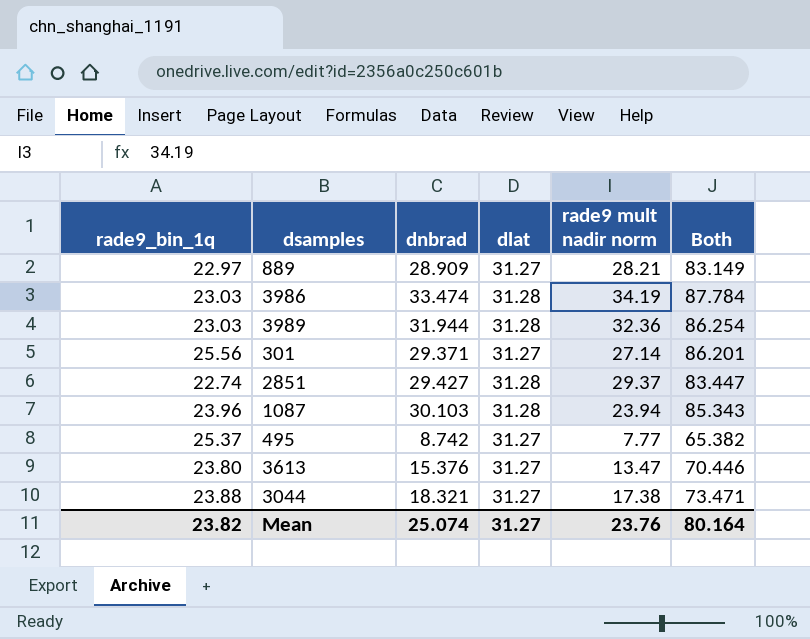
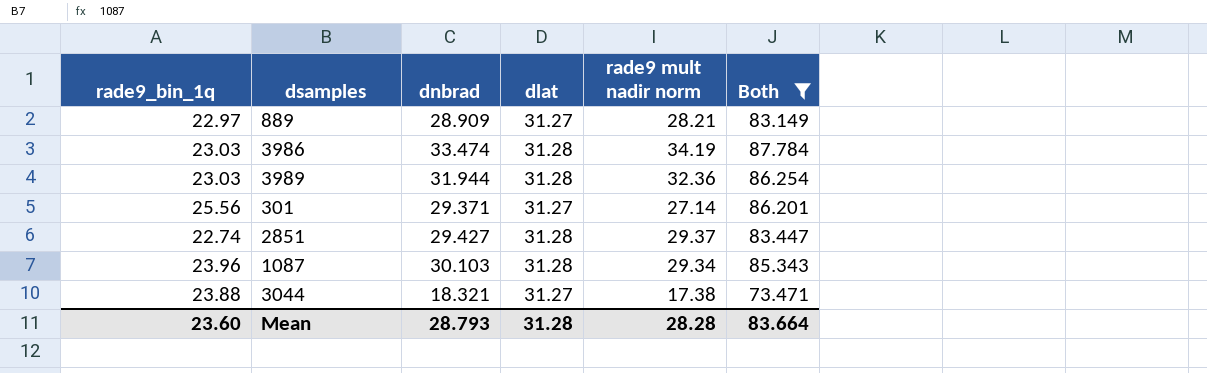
filter: none -> Both >= 73.471
1087 | rade9 mult nadir norm: 23.94 -> 29.34
Mean | rade9_bin_1q: 23.82 -> 23.60
Mean | dnbrad: 25.074 -> 28.793
Mean | dlat: 31.27 -> 31.28
Mean | rade9 mult nadir norm: 23.76 -> 28.28
Mean | Both: 80.164 -> 83.664

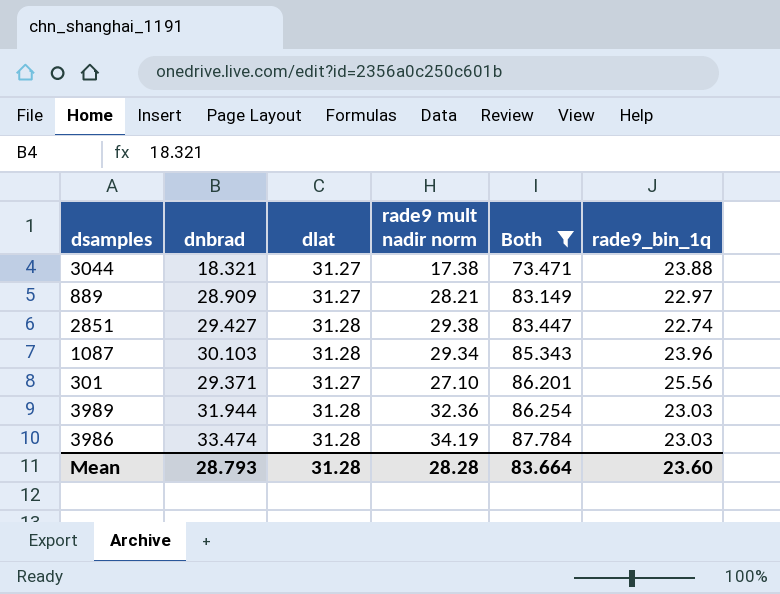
row order: none -> Both ascending
column rade9_bin_1q | position: 1 -> 6
2851 | rade9 mult nadir norm: 29.37 -> 29.38
301 | rade9 mult nadir norm: 27.14 -> 27.10

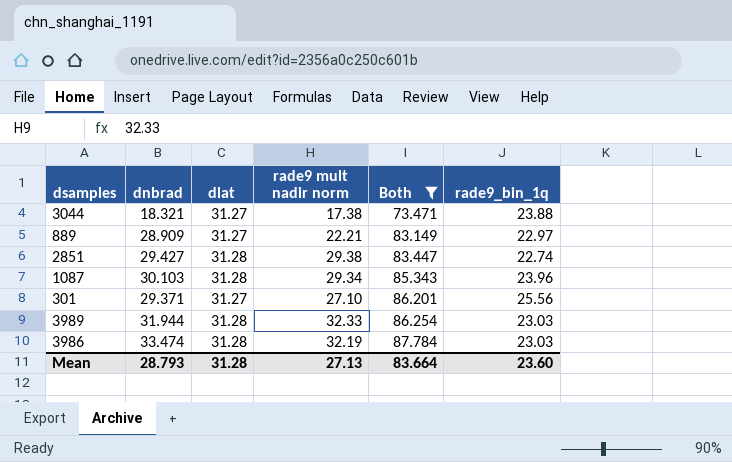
889 | rade9 mult nadir norm: 28.21 -> 22.21
3989 | rade9 mult nadir norm: 32.36 -> 32.33
3986 | rade9 mult nadir norm: 34.19 -> 32.19
Mean | rade9 mult nadir norm: 28.28 -> 27.13

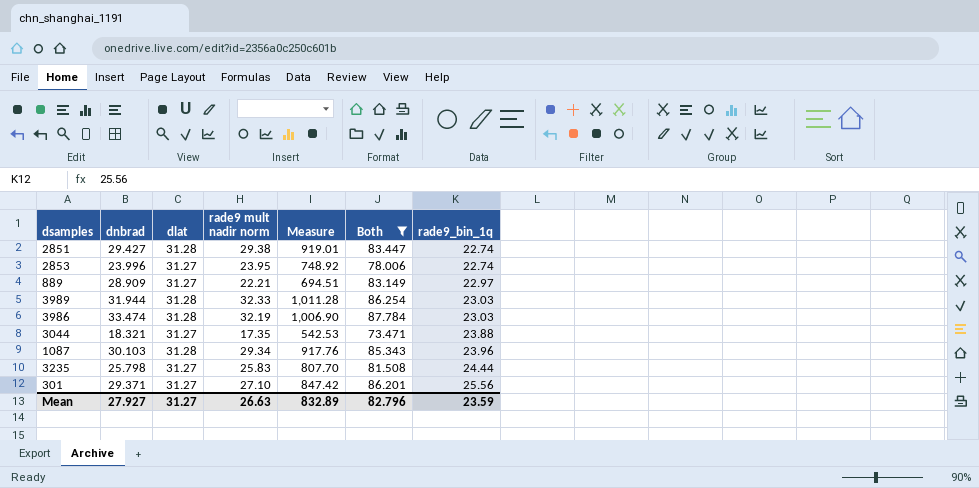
row order: Both ascending -> rade9_bin_1q ascending
column Measure | formula: none -> [dlat] * [rade9 mult nadir norm]
row 2853: none -> 23.996 | 31.27 | 23.95 | 748.92 | 78.006 | 22.74
3044 | rade9 mult nadir norm: 17.38 -> 17.35
row 3235: none -> 25.798 | 31.27 | 25.83 | 807.70 | 81.508 | 24.44
Mean | dnbrad: 28.793 -> 27.927
Mean | dlat: 31.28 -> 31.27
Mean | rade9 mult nadir norm: 27.13 -> 26.63
Mean | Both: 83.664 -> 82.796
Mean | rade9_bin_1q: 23.60 -> 23.59

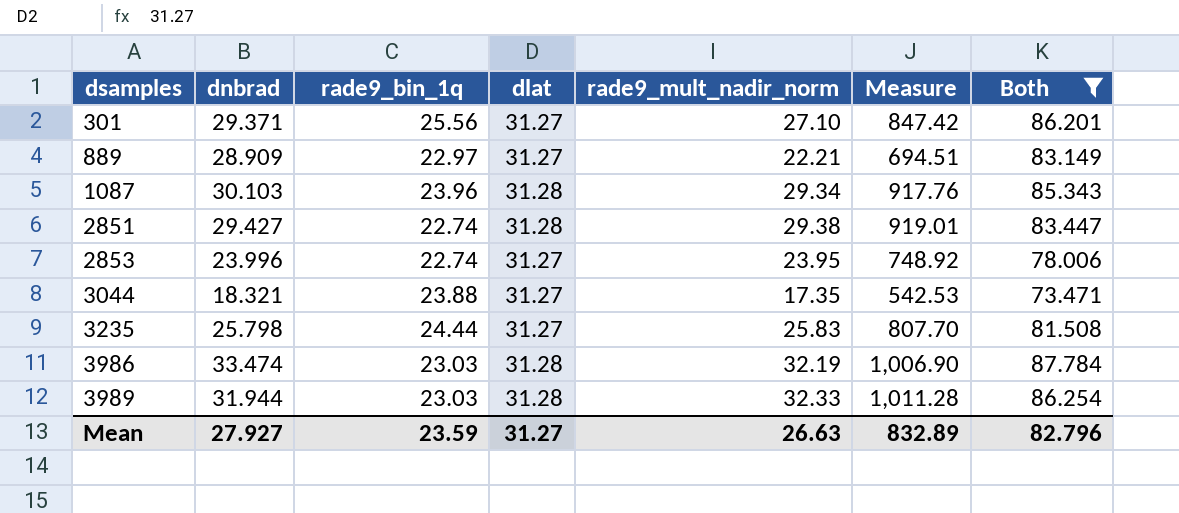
row order: rade9_bin_1q ascending -> dsamples ascending
column rade9_bin_1q | position: 7 -> 3
column name: rade9 mult nadir norm -> rade9_mult_nadir_norm

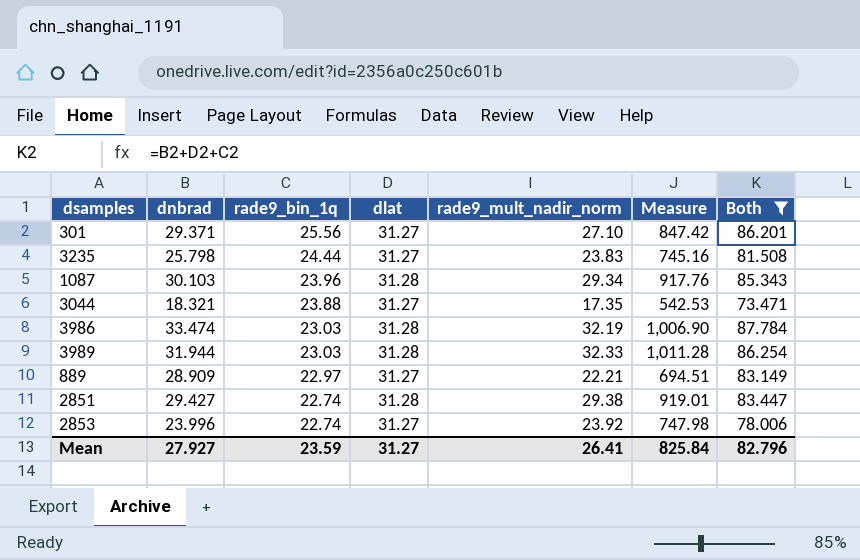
row order: dsamples ascending -> rade9_bin_1q descending
3235 | rade9_mult_nadir_norm: 25.83 -> 23.83
3235 | Measure: 807.70 -> 745.16
2853 | rade9_mult_nadir_norm: 23.95 -> 23.92
2853 | Measure: 748.92 -> 747.98
Mean | rade9_mult_nadir_norm: 26.63 -> 26.41
Mean | Measure: 832.89 -> 825.84

